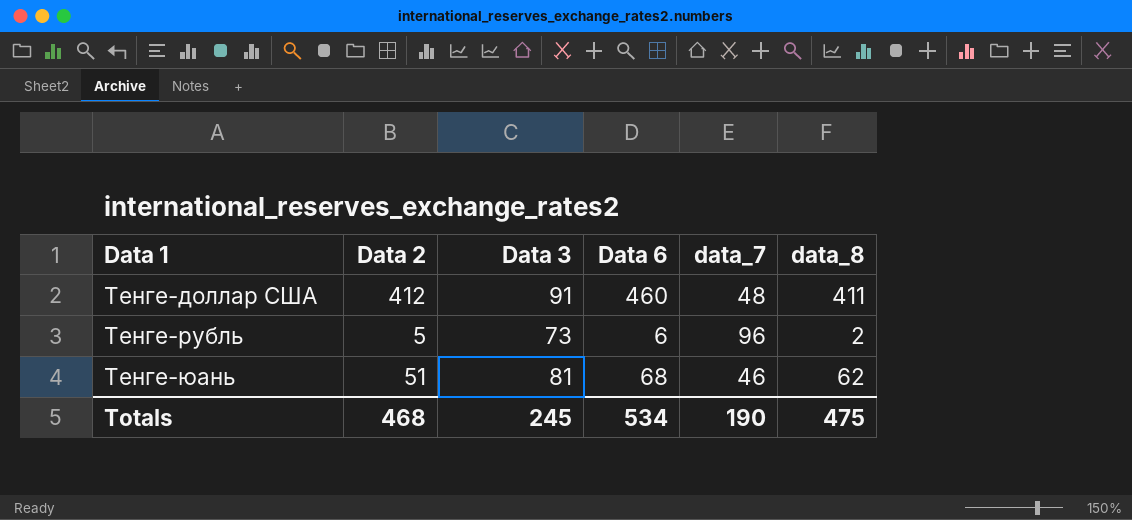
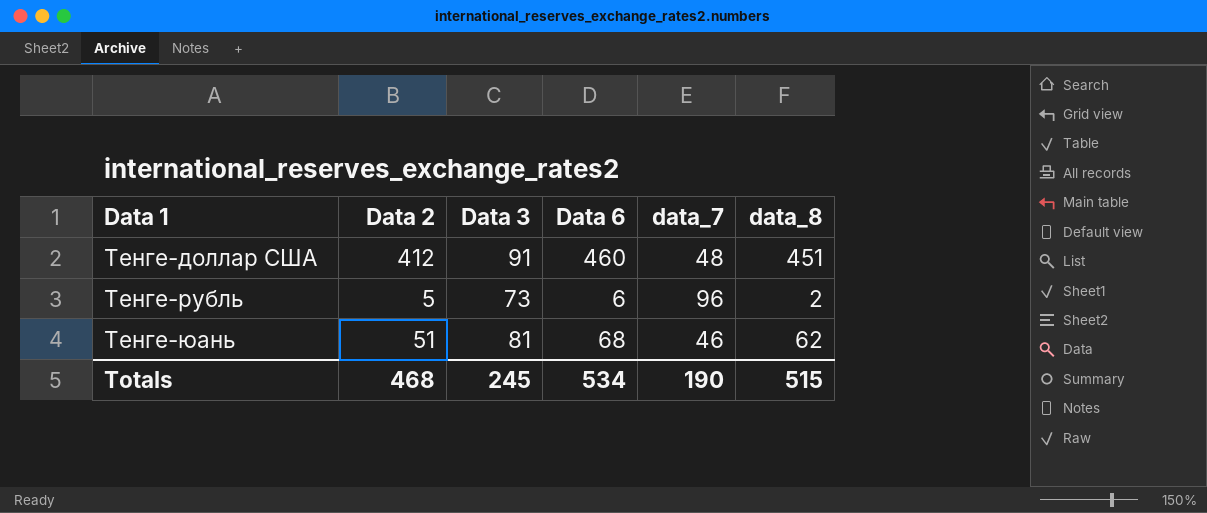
Тенге-доллар США | data_8: 411 -> 451
Totals | data_8: 475 -> 515

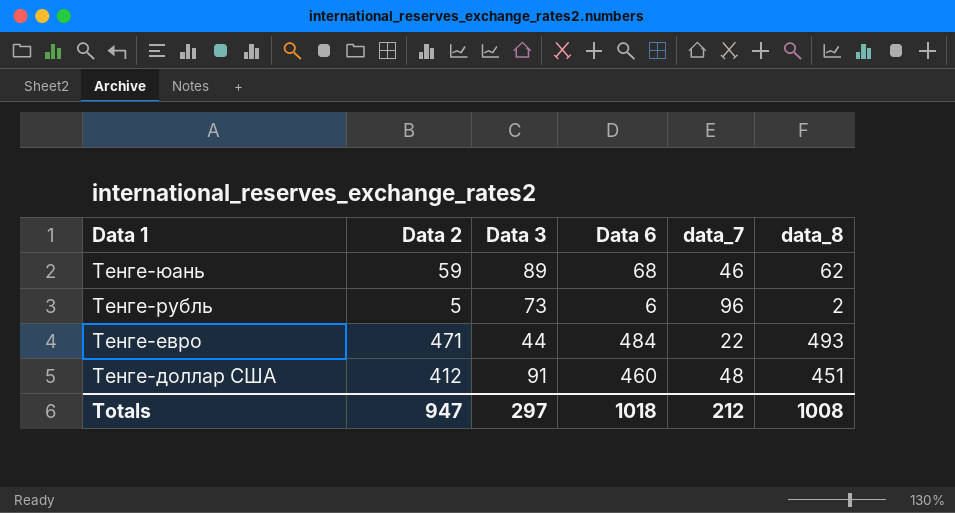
row order: Data 1 ascending -> Data 1 descending
Тенге-юань | Data 2: 51 -> 59
Тенге-юань | Data 3: 81 -> 89
row Тенге-евро: none -> 471 | 44 | 484 | 22 | 493
Totals | Data 2: 468 -> 947
Totals | Data 3: 245 -> 297
Totals | Data 6: 534 -> 1018
Totals | data_7: 190 -> 212
Totals | data_8: 515 -> 1008

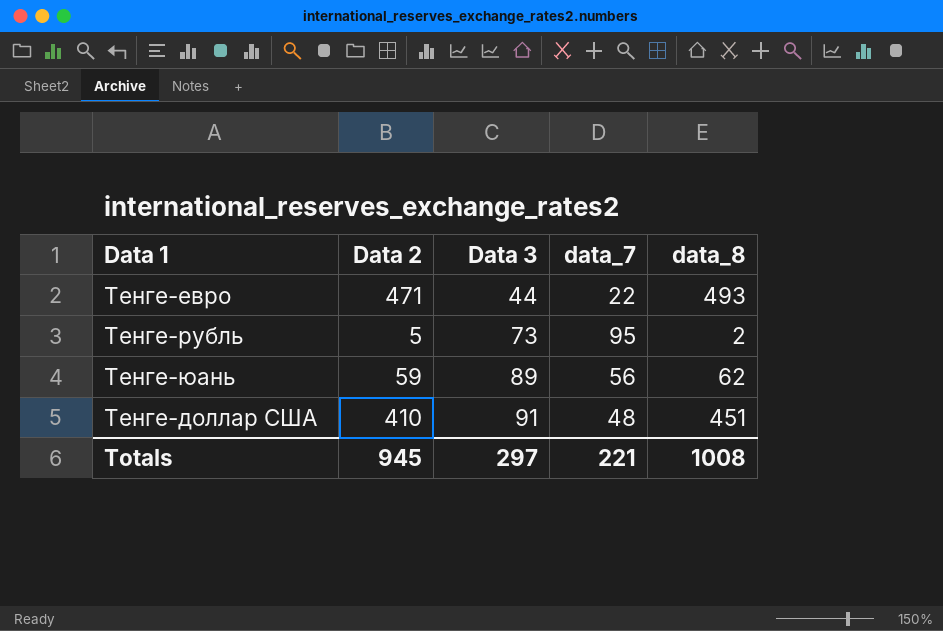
row order: Data 1 descending -> Data 3 ascending
column Data 6 | position: 4 -> none
Тенге-рубль | data_7: 96 -> 95
Тенге-юань | data_7: 46 -> 56
Тенге-доллар США | Data 2: 412 -> 410
Totals | Data 2: 947 -> 945
Totals | data_7: 212 -> 221

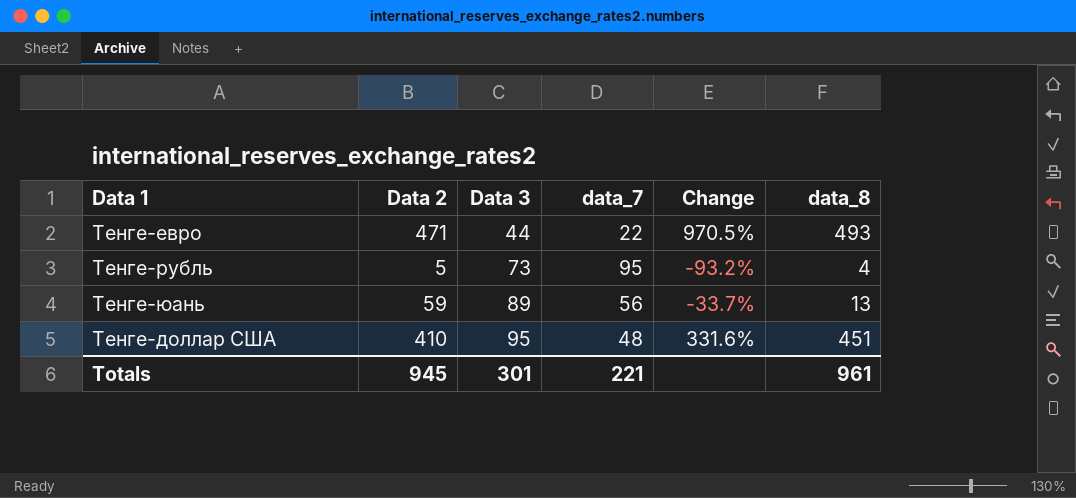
column Change | formula: none -> ([Data 2] - [Data 3]) / [Data 3]
Тенге-рубль | data_8: 2 -> 4
Тенге-юань | data_8: 62 -> 13
Тенге-доллар США | Data 3: 91 -> 95
Totals | Data 3: 297 -> 301
Totals | data_8: 1008 -> 961

